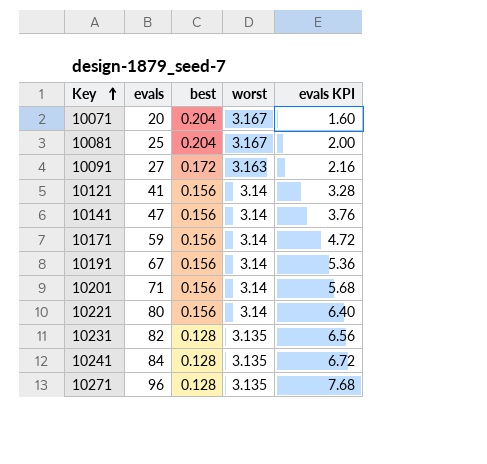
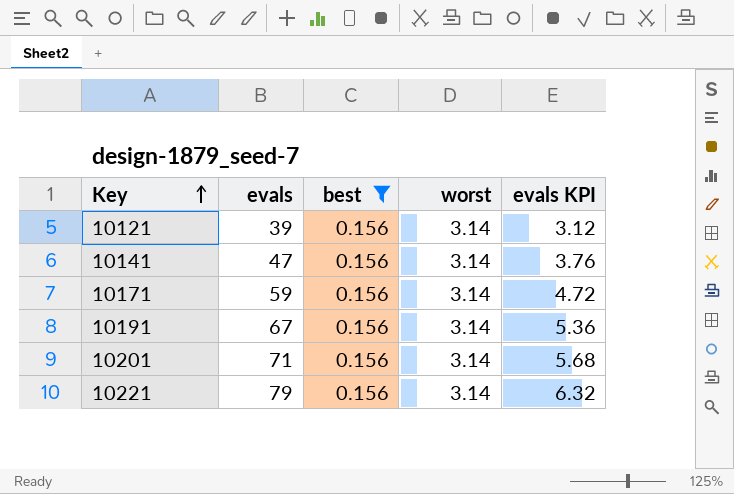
filter: none -> best = 0.156
10121 | evals: 41 -> 39
10121 | evals KPI: 3.28 -> 3.12
10221 | evals: 80 -> 79
10221 | evals KPI: 6.40 -> 6.32

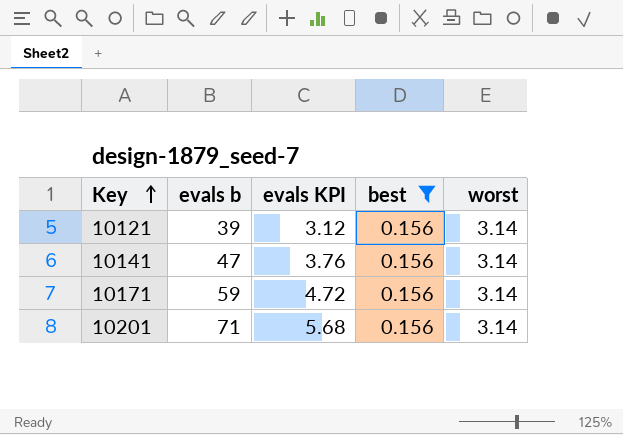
column name: evals -> evals b
column evals KPI | position: 5 -> 3
row 10191: 67 | 0.156 | 3.14 | 5.36 -> none
row 10221: 79 | 0.156 | 3.14 | 6.32 -> none

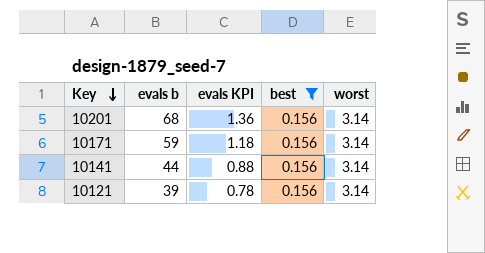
row order: Key ascending -> Key descending
column evals KPI | formula: [evals b] * 0.08 -> [evals b] * 0.02
10201 | evals b: 71 -> 68
10141 | evals b: 47 -> 44

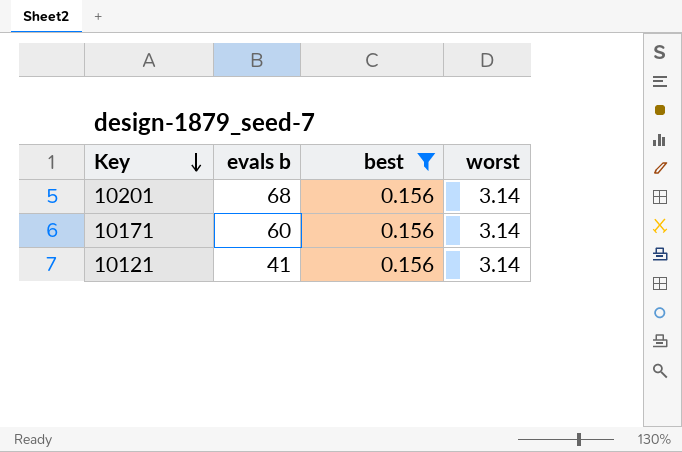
column evals KPI | formula: [evals b] * 0.02 -> none
row 10141: 44 | 0.88 | 0.156 | 3.14 -> none
10171 | evals b: 59 -> 60
10121 | evals b: 39 -> 41

